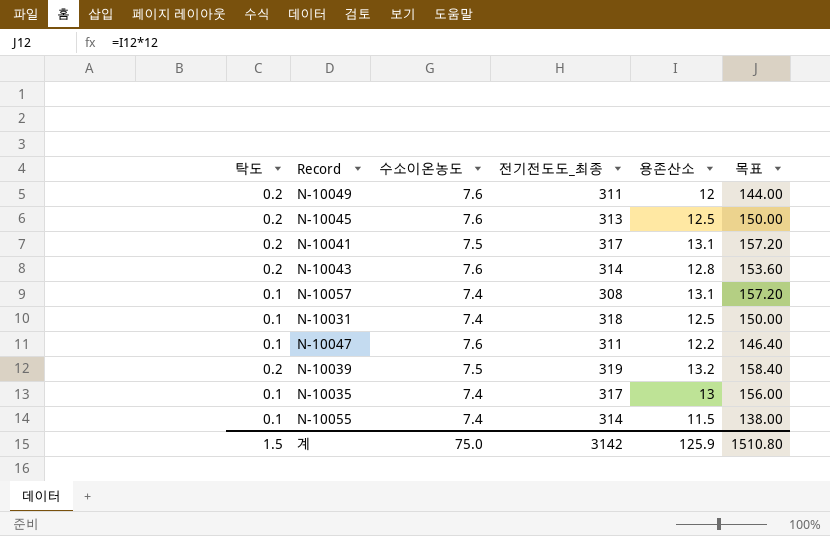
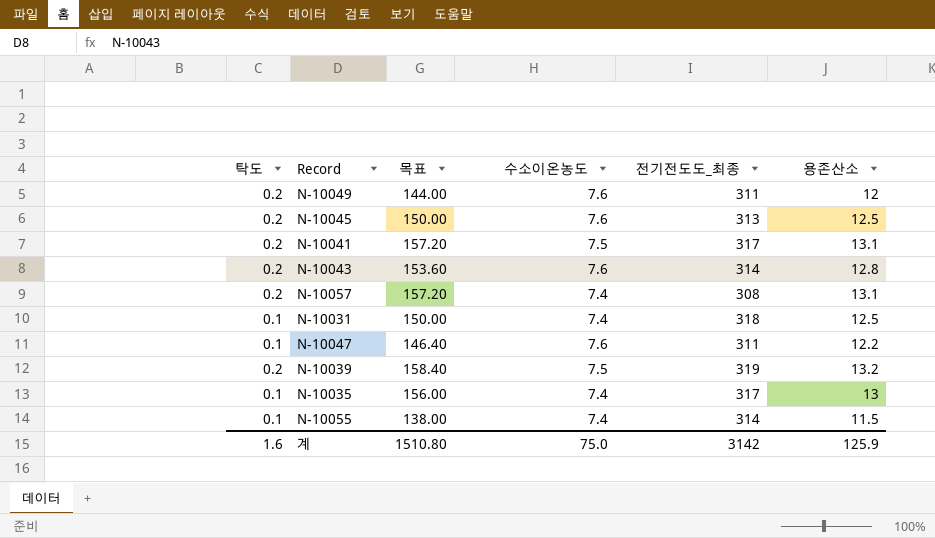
column 목표 | position: 6 -> 3
N-10057 | 탁도: 0.1 -> 0.2
계 | 탁도: 1.5 -> 1.6

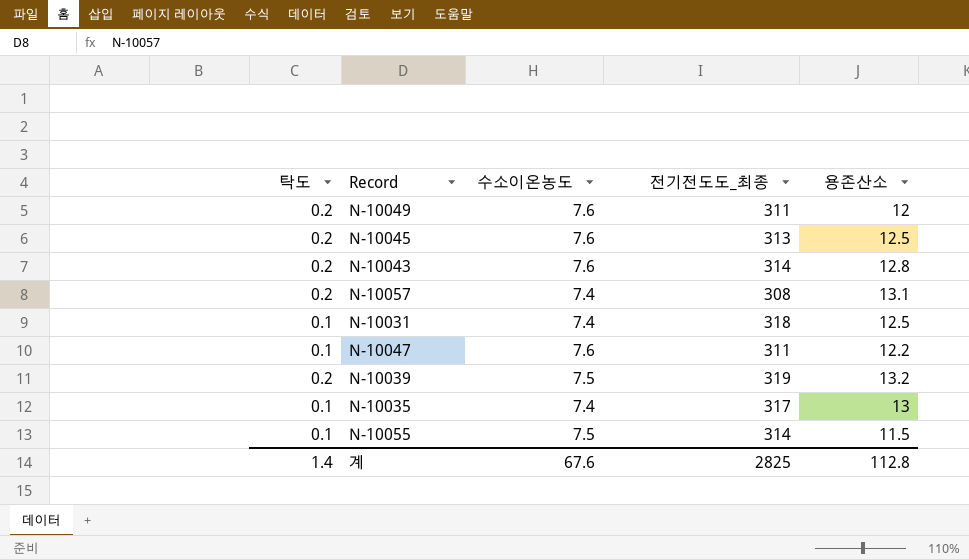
column 목표 | formula: [용존산소] * 12 -> none
row N-10041: 0.2 | 157.20 | 7.5 | 317 | 13.1 -> none
N-10055 | 수소이온농도: 7.4 -> 7.5
계 | 탁도: 1.6 -> 1.4
계 | 수소이온농도: 75.0 -> 67.6
계 | 전기전도도_최종: 3142 -> 2825
계 | 용존산소: 125.9 -> 112.8

